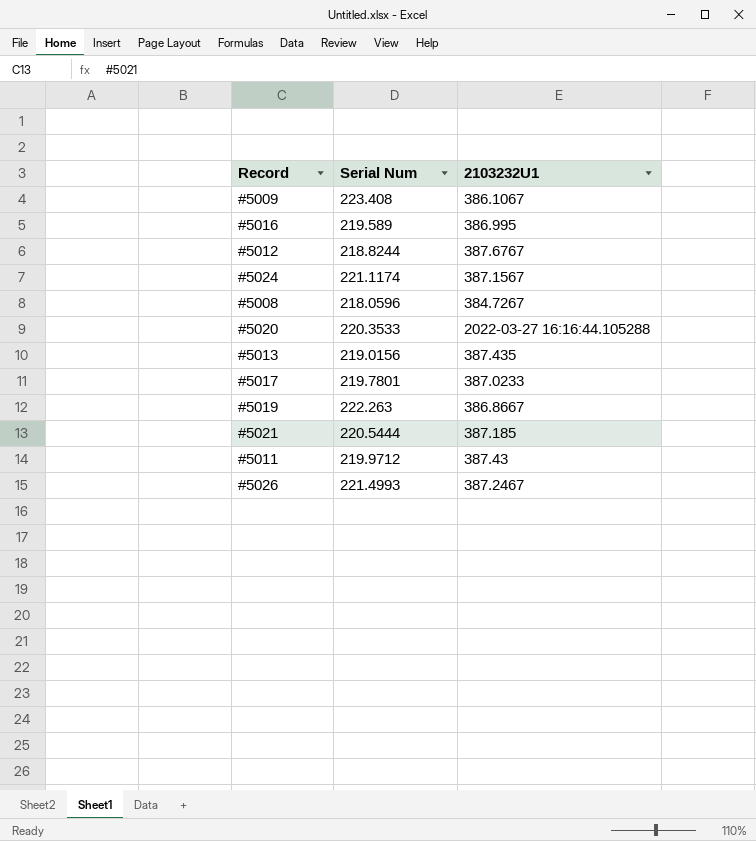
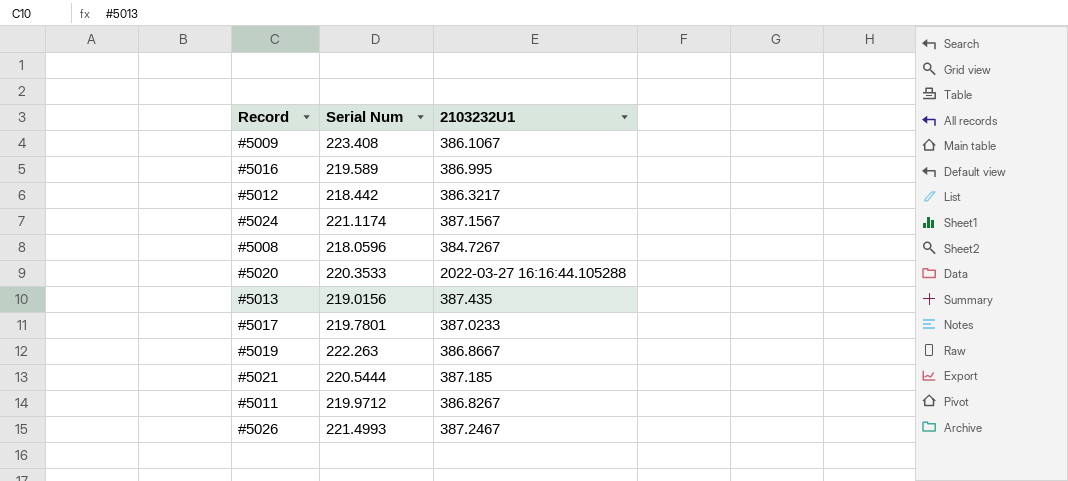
#5012 | Serial Num: 218.8244 -> 218.442
#5012 | 2103232U1: 387.6767 -> 386.3217
#5011 | 2103232U1: 387.43 -> 386.8267

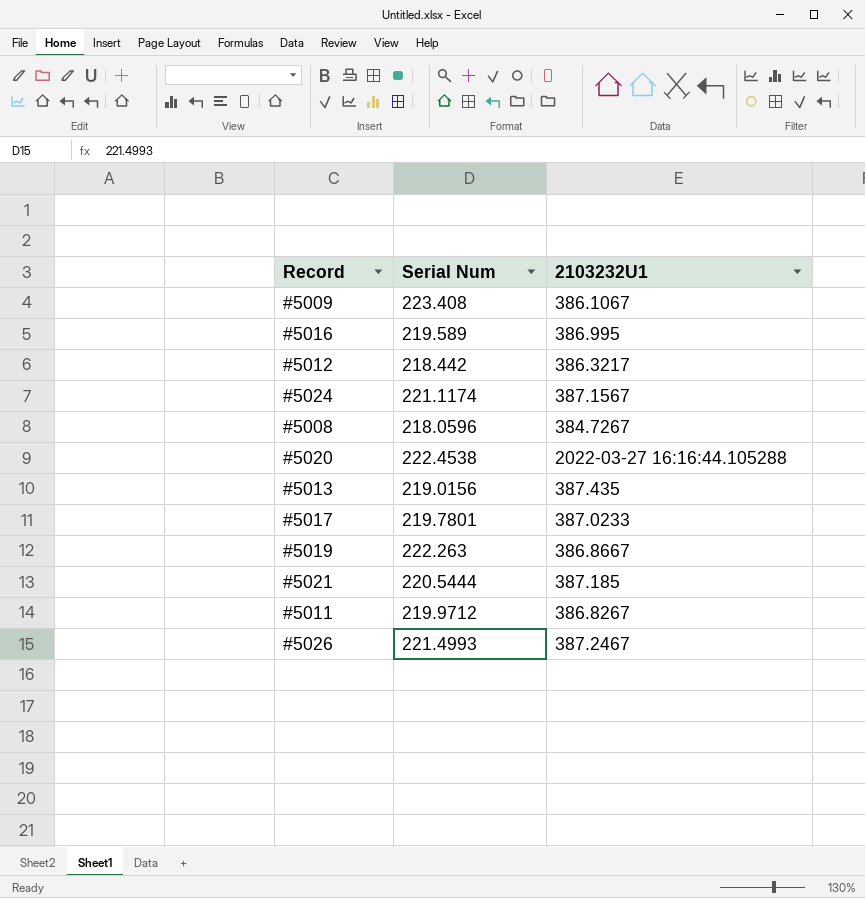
#5020 | Serial Num: 220.3533 -> 222.4538

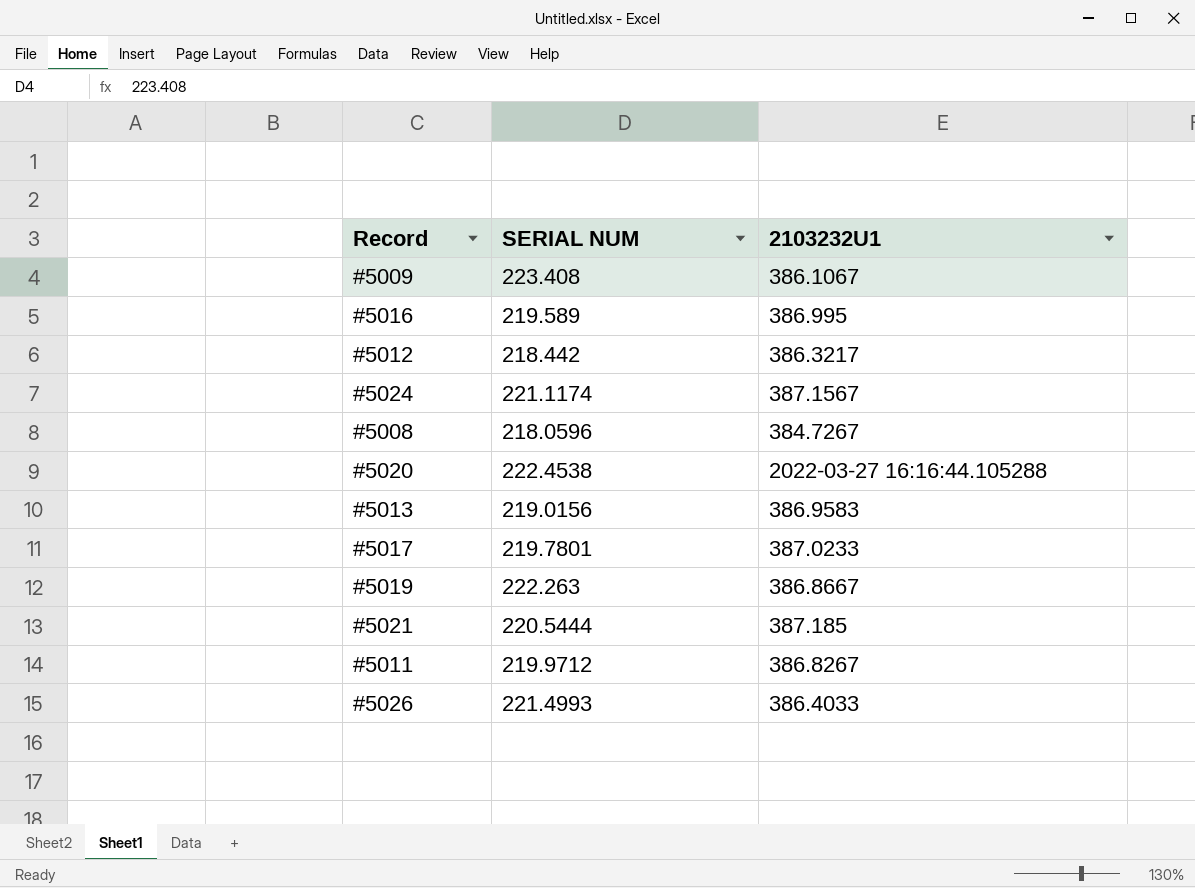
column name: Serial Num -> SERIAL NUM
#5013 | 2103232U1: 387.435 -> 386.9583
#5026 | 2103232U1: 387.2467 -> 386.4033

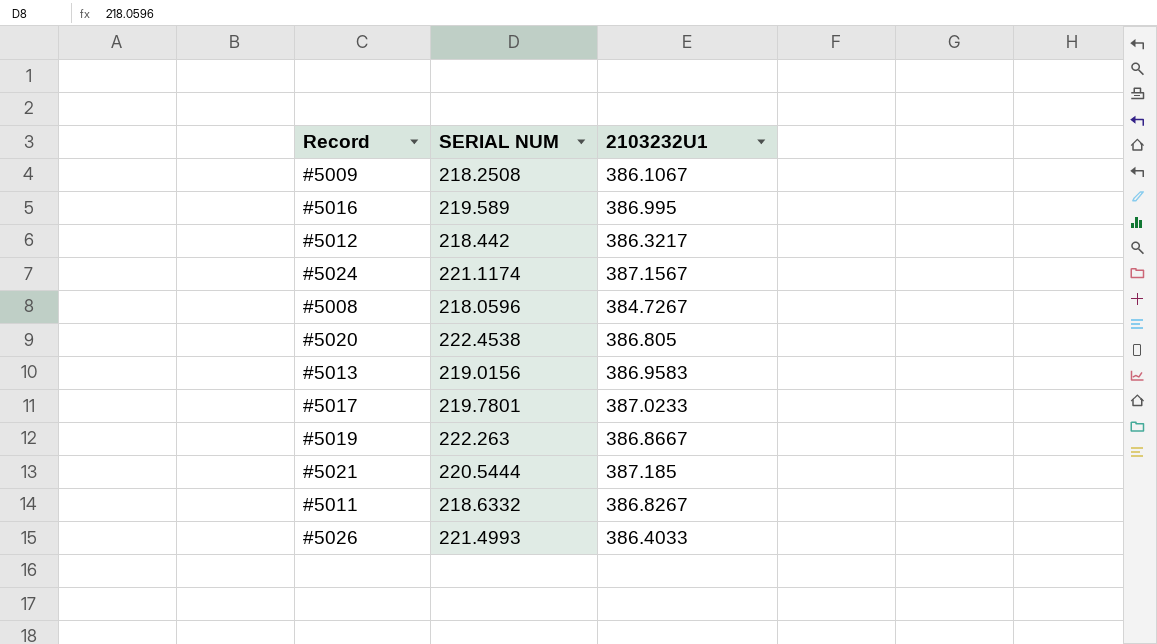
#5009 | SERIAL NUM: 223.408 -> 218.2508
#5020 | 2103232U1: 2022-03-27 16:16:44.105288 -> 386.805
#5011 | SERIAL NUM: 219.9712 -> 218.6332

